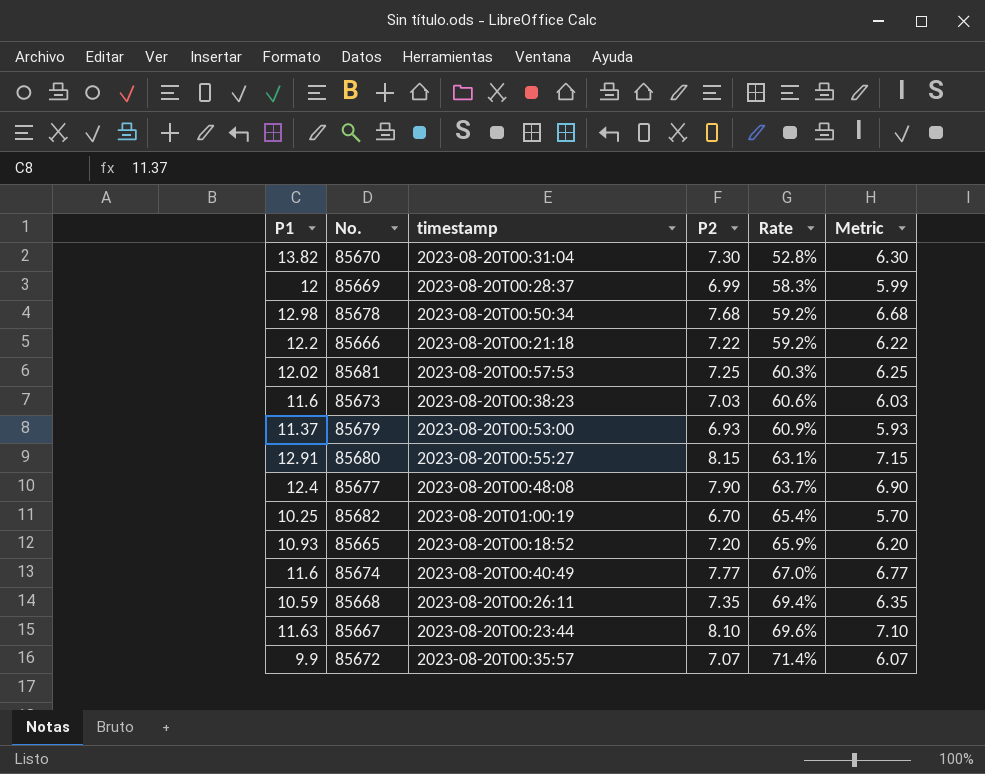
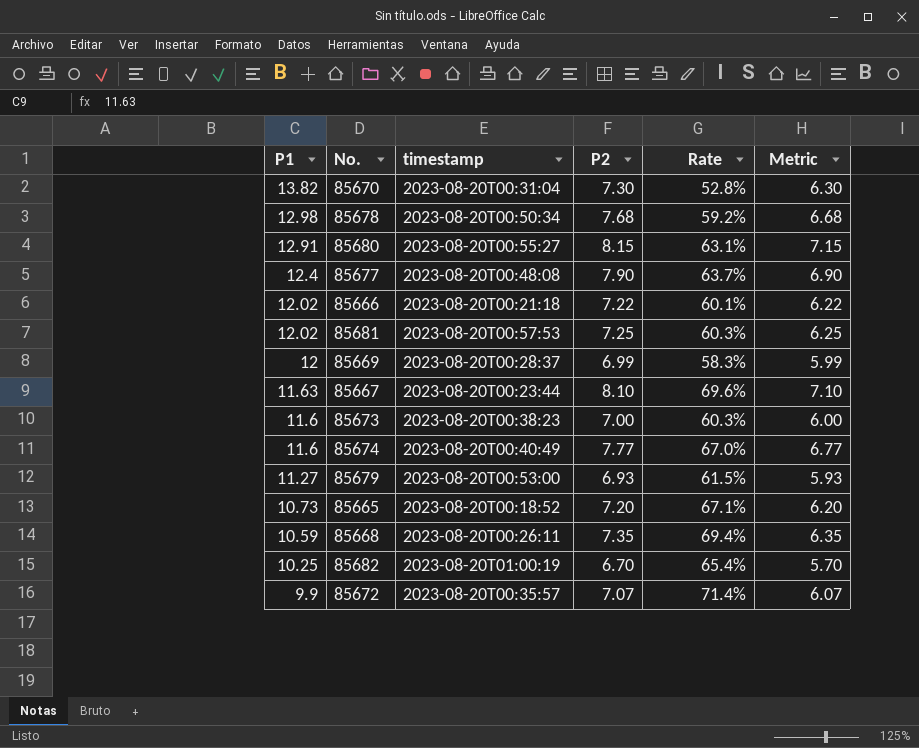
row order: Rate ascending -> P1 descending
85666 | P1: 12.2 -> 12.02
85666 | Rate: 59.2% -> 60.1%
85673 | P2: 7.03 -> 7.00
85673 | Rate: 60.6% -> 60.3%
85673 | Metric: 6.03 -> 6.00
85679 | P1: 11.37 -> 11.27
85679 | Rate: 60.9% -> 61.5%
85665 | P1: 10.93 -> 10.73
85665 | Rate: 65.9% -> 67.1%

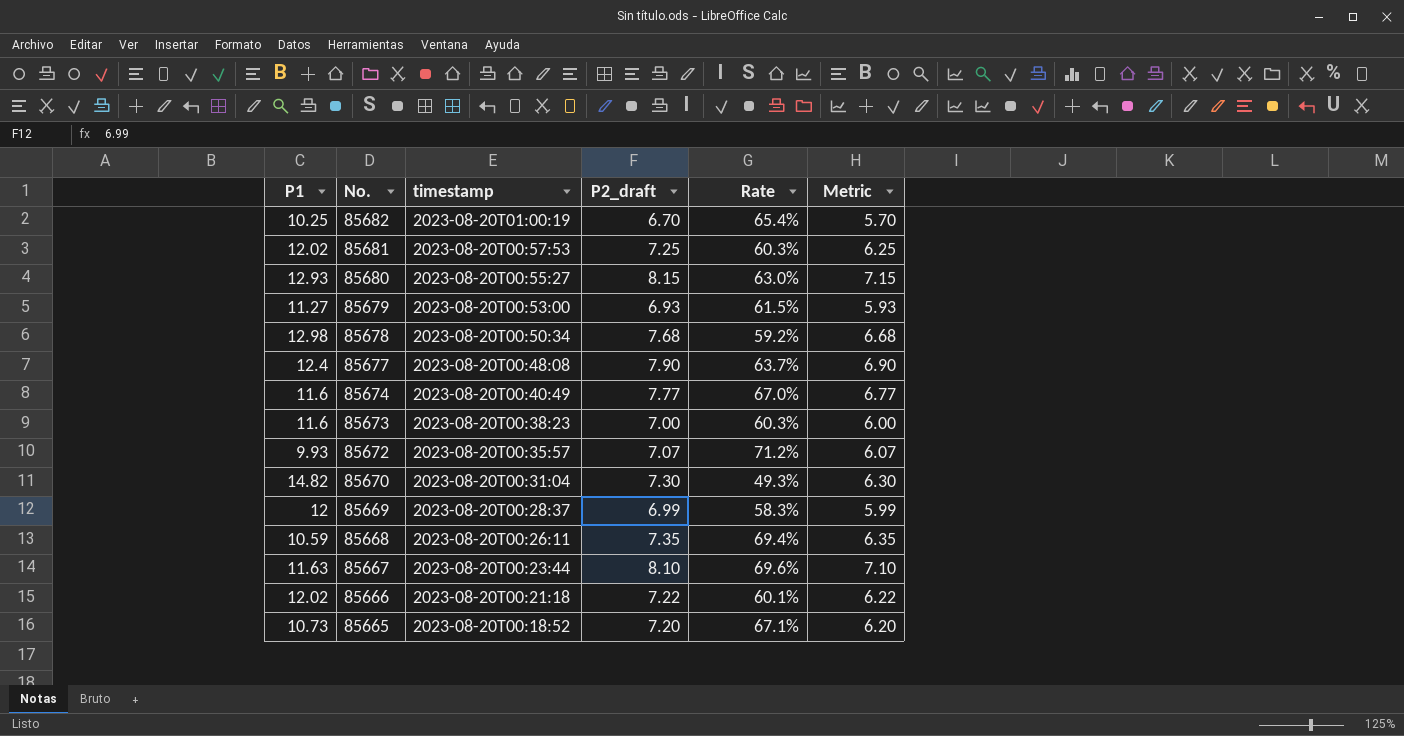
row order: P1 descending -> No. descending
column name: P2 -> P2_draft
85680 | P1: 12.91 -> 12.93
85680 | Rate: 63.1% -> 63.0%
85672 | P1: 9.9 -> 9.93
85672 | Rate: 71.4% -> 71.2%
85670 | P1: 13.82 -> 14.82
85670 | Rate: 52.8% -> 49.3%

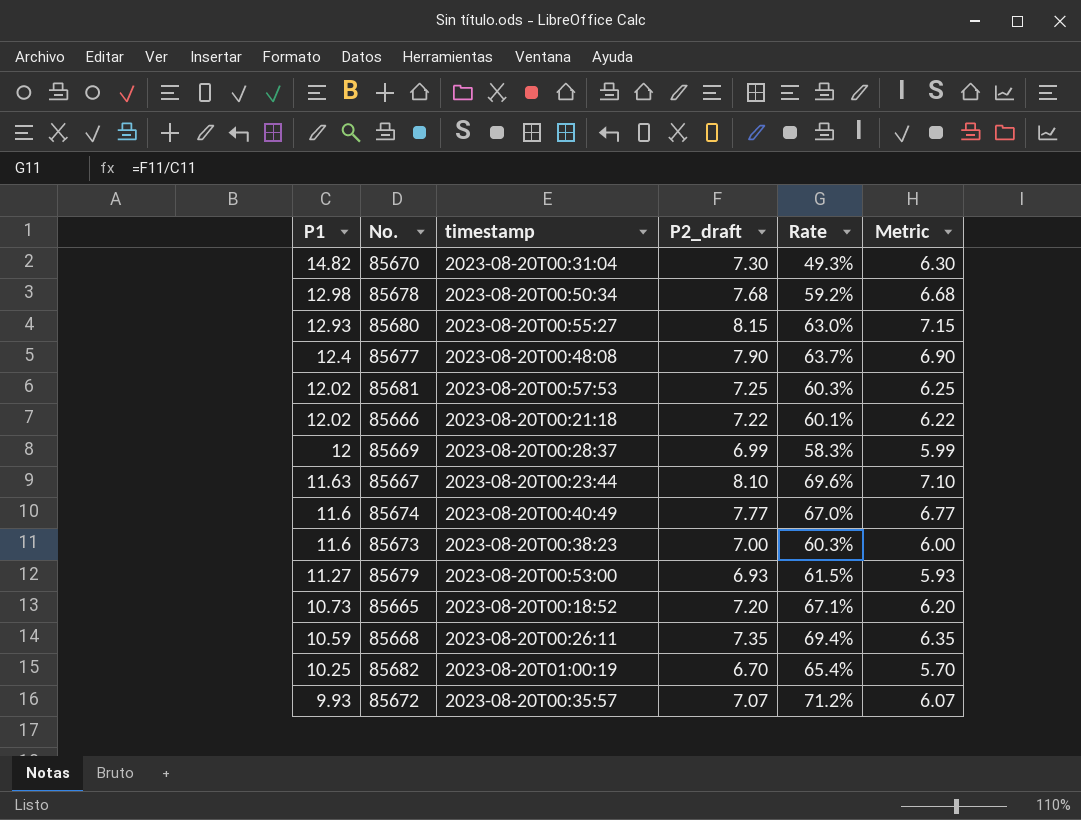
row order: No. descending -> P1 descending

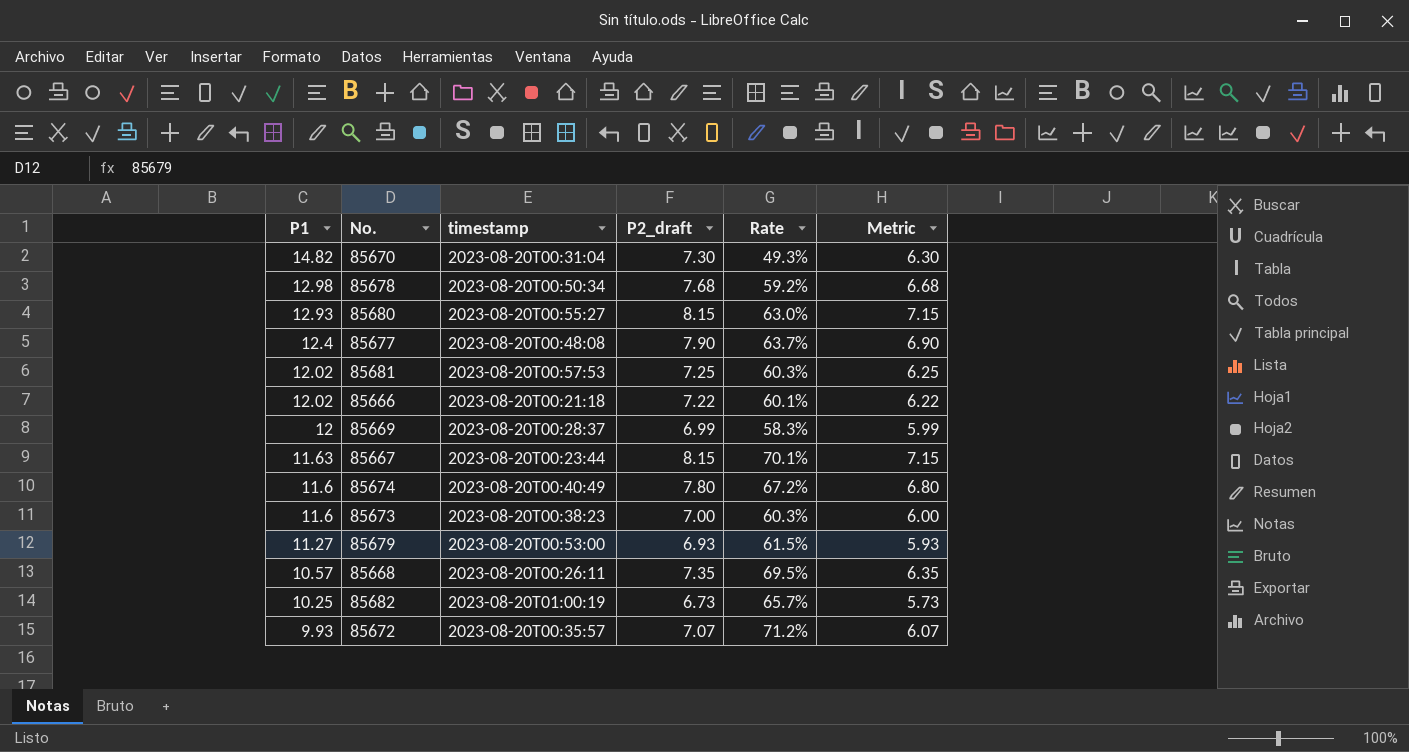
row 85665: 10.73 | 2023-08-20T00:18:52 | 7.20 | 67.1% | 6.20 -> none
85667 | P2_draft: 8.10 -> 8.15
85667 | Rate: 69.6% -> 70.1%
85667 | Metric: 7.10 -> 7.15
85674 | P2_draft: 7.77 -> 7.80
85674 | Rate: 67.0% -> 67.2%
85674 | Metric: 6.77 -> 6.80
85668 | P1: 10.59 -> 10.57
85668 | Rate: 69.4% -> 69.5%
85682 | P2_draft: 6.70 -> 6.73
85682 | Rate: 65.4% -> 65.7%
85682 | Metric: 5.70 -> 5.73

